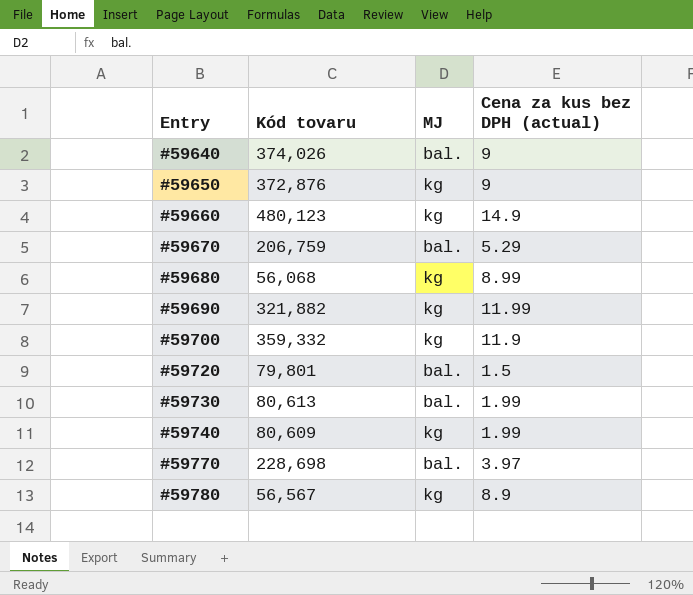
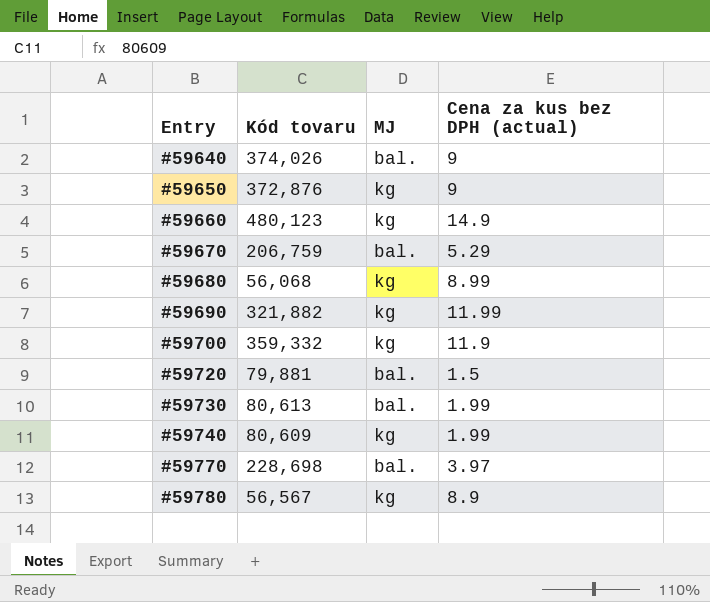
#59720 | Kód tovaru: 79,801 -> 79,881

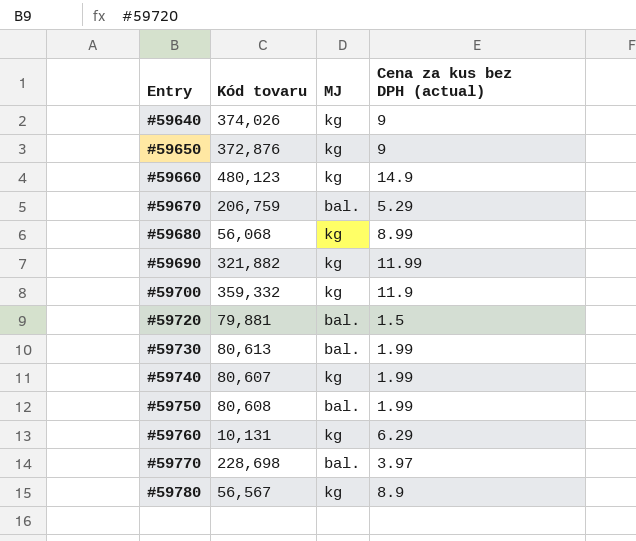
#59640 | MJ: bal. -> kg
#59740 | Kód tovaru: 80,609 -> 80,607
row #59750: none -> 80,608 | bal. | 1.99
row #59760: none -> 10,131 | kg | 6.29

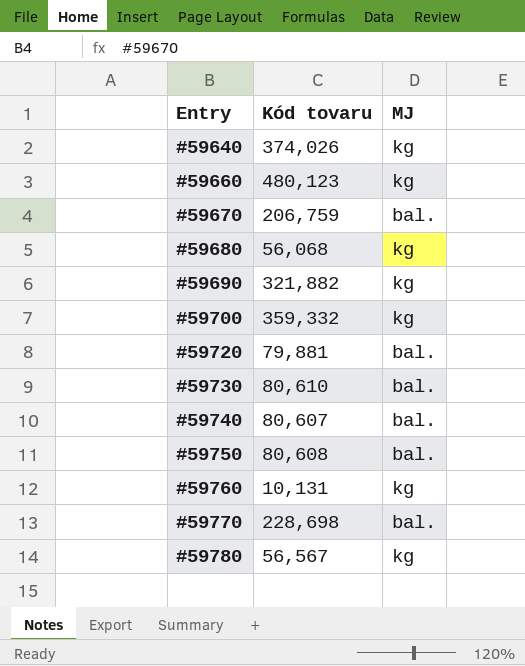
column Cena za kus bez DPH (actual) | position: 4 -> none
row #59650: 372,876 | kg | 9 -> none
#59730 | Kód tovaru: 80,613 -> 80,610
#59740 | MJ: kg -> bal.

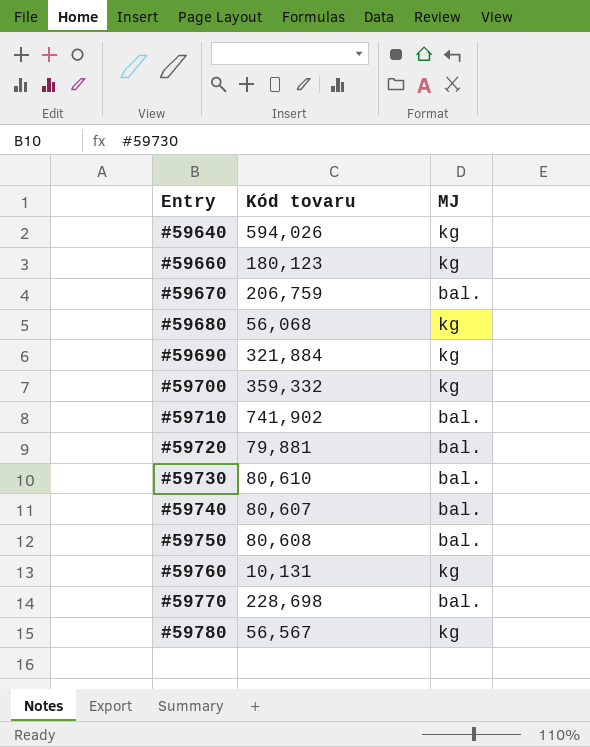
#59640 | Kód tovaru: 374,026 -> 594,026
#59660 | Kód tovaru: 480,123 -> 180,123
#59690 | Kód tovaru: 321,882 -> 321,884
row #59710: none -> 741,902 | bal.

